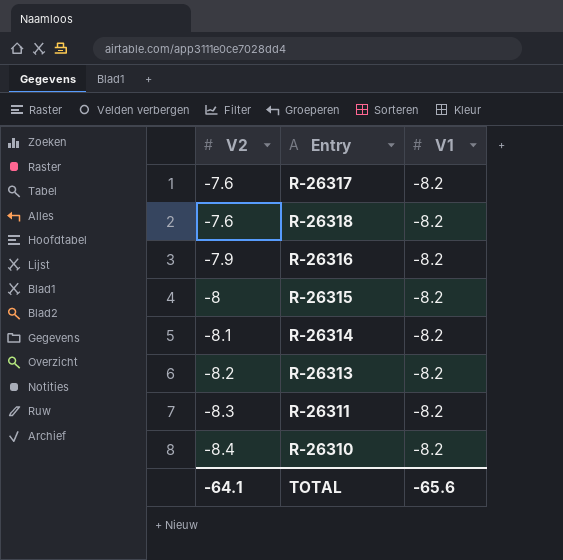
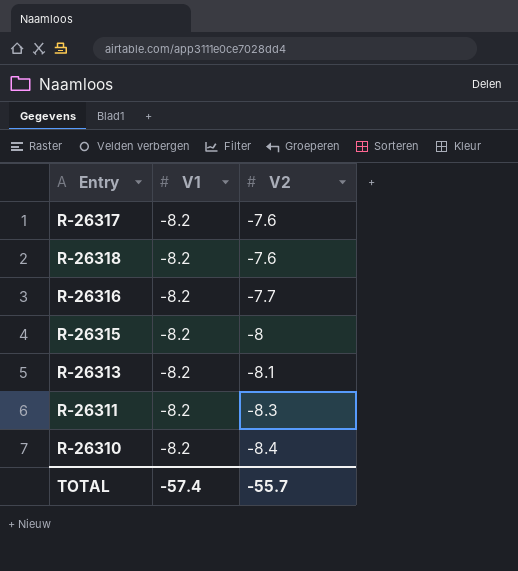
column V2 | position: 1 -> 3
row R-26314: -8.1 | -8.2 -> none
R-26316 | V2: -7.9 -> -7.7
R-26313 | V2: -8.2 -> -8.1
TOTAL | V1: -65.6 -> -57.4
TOTAL | V2: -64.1 -> -55.7

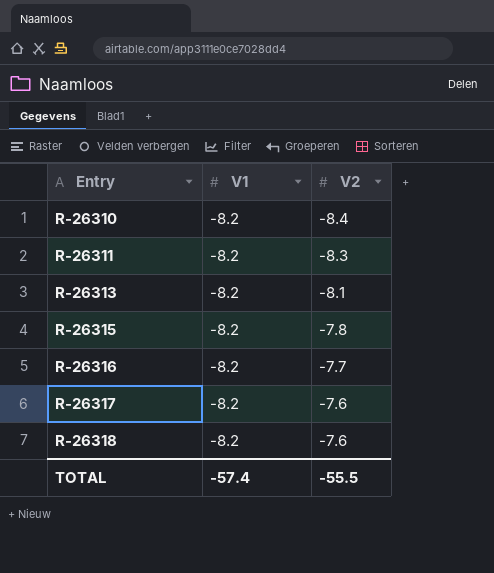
row order: V2 descending -> Entry ascending
R-26315 | V2: -8 -> -7.8
TOTAL | V2: -55.7 -> -55.5

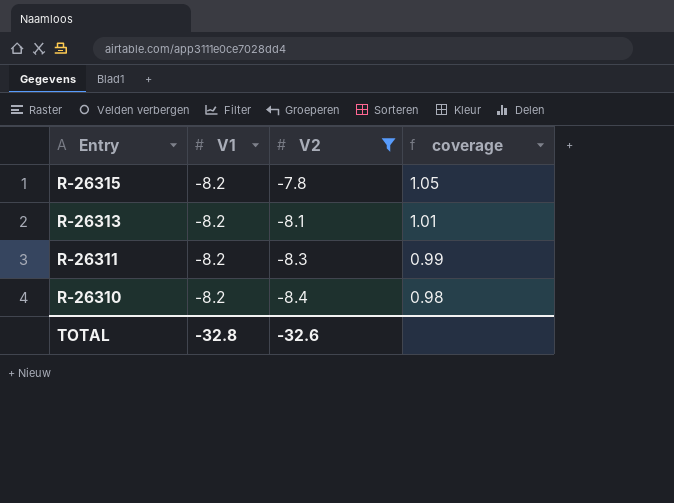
filter: none -> V2 <= -7.8
row order: Entry ascending -> Entry descending
column coverage | formula: none -> [V1] / [V2]
TOTAL | V1: -57.4 -> -32.8
TOTAL | V2: -55.5 -> -32.6

